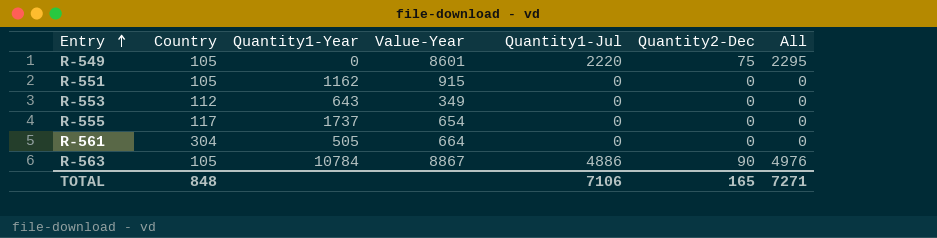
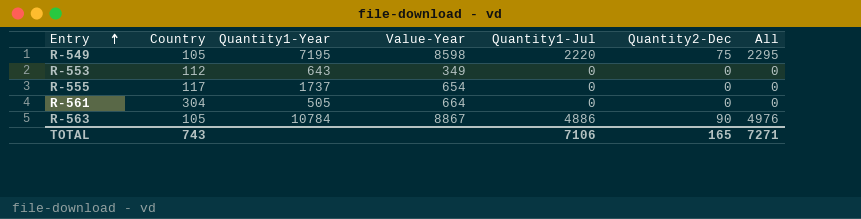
row R-551: 105 | 1162 | 915 | 0 | 0 | 0 -> none
R-549 | Quantity1-Year: 0 -> 7195
R-549 | Value-Year: 8601 -> 8598
TOTAL | Country: 848 -> 743

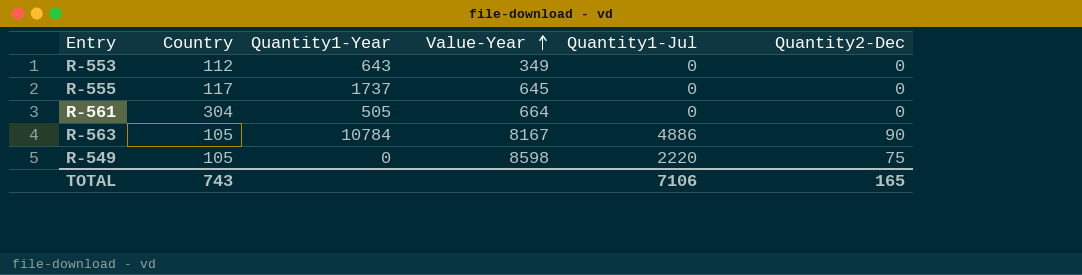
row order: Entry ascending -> Value-Year ascending
column All | formula: [Quantity1-Jul] + [Quantity2-Dec] -> none
R-555 | Value-Year: 654 -> 645
R-563 | Value-Year: 8867 -> 8167
R-549 | Quantity1-Year: 7195 -> 0

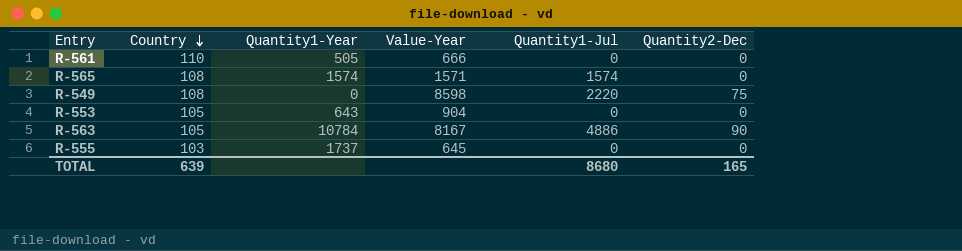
row order: Value-Year ascending -> Country descending
R-561 | Country: 304 -> 110
R-561 | Value-Year: 664 -> 666
row R-565: none -> 108 | 1574 | 1571 | 1574 | 0
R-549 | Country: 105 -> 108
R-553 | Country: 112 -> 105
R-553 | Value-Year: 349 -> 904
R-555 | Country: 117 -> 103
TOTAL | Country: 743 -> 639
TOTAL | Quantity1-Jul: 7106 -> 8680

